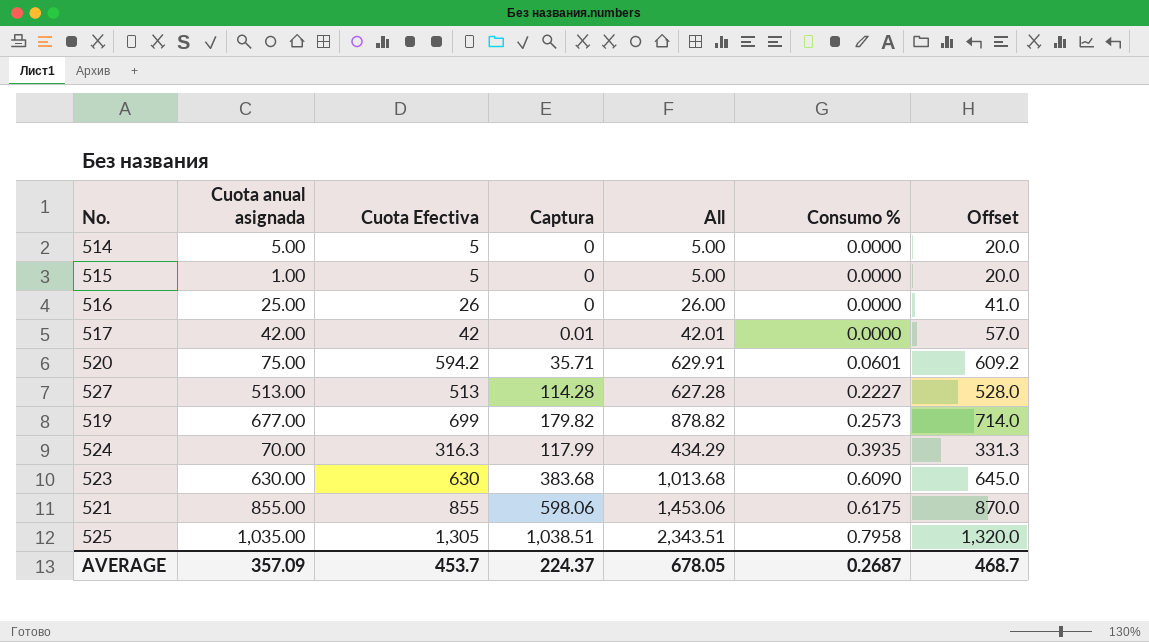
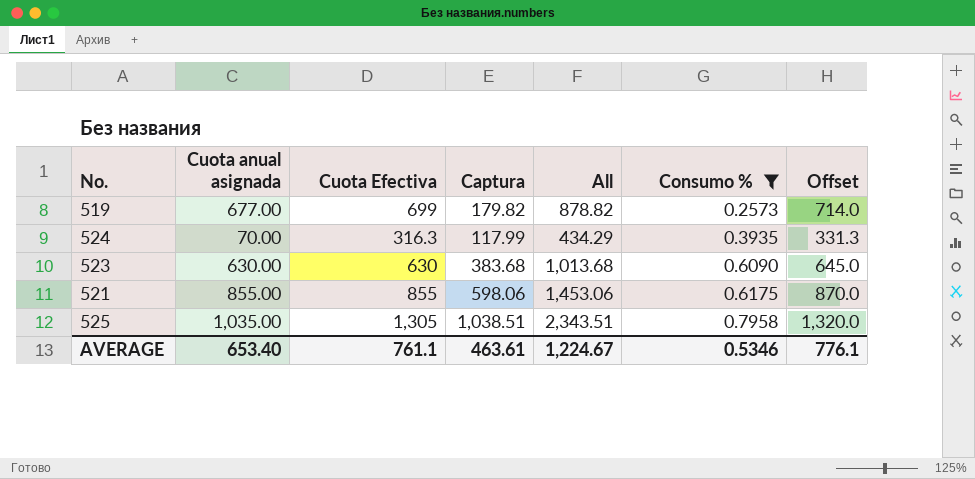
filter: none -> Consumo % >= 0.2573
AVERAGE | Cuota anual asignada: 357.09 -> 653.40
AVERAGE | Cuota Efectiva: 453.7 -> 761.1
AVERAGE | Captura: 224.37 -> 463.61
AVERAGE | All: 678.05 -> 1,224.67
AVERAGE | Consumo %: 0.2687 -> 0.5346
AVERAGE | Offset: 468.7 -> 776.1

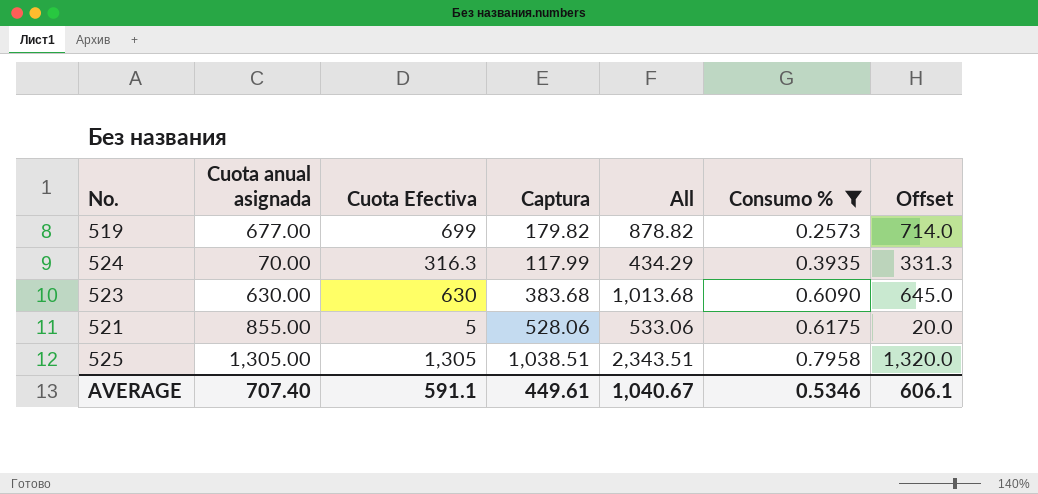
521 | Cuota Efectiva: 855 -> 5
521 | Captura: 598.06 -> 528.06
521 | All: 1,453.06 -> 533.06
521 | Offset: 870.0 -> 20.0
525 | Cuota anual asignada: 1,035.00 -> 1,305.00
AVERAGE | Cuota anual asignada: 653.40 -> 707.40
AVERAGE | Cuota Efectiva: 761.1 -> 591.1
AVERAGE | Captura: 463.61 -> 449.61
AVERAGE | All: 1,224.67 -> 1,040.67
AVERAGE | Offset: 776.1 -> 606.1

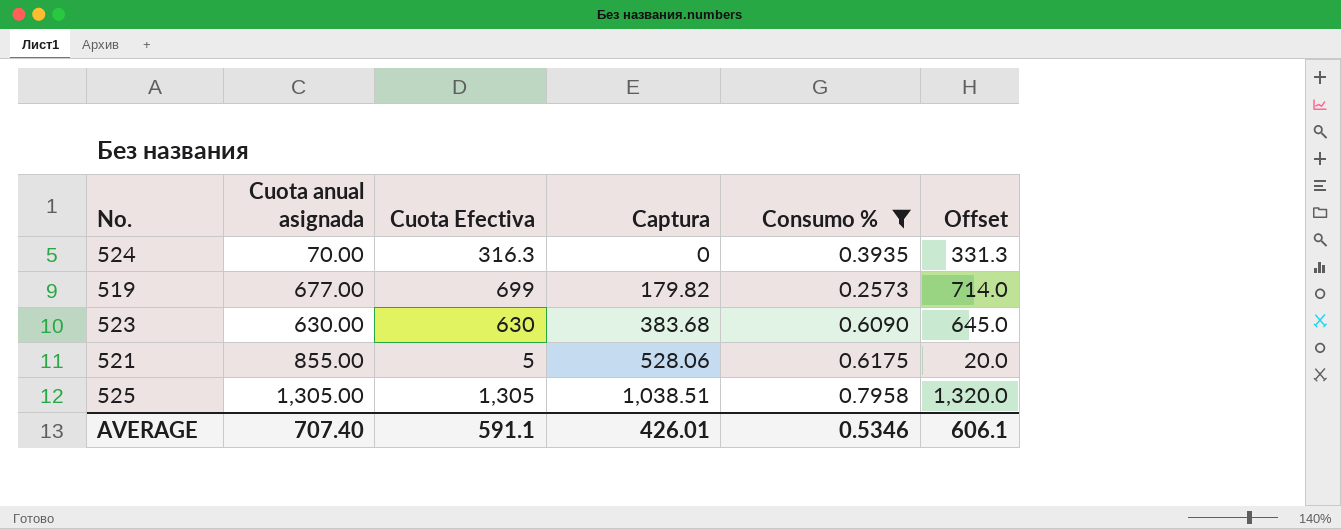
row order: Consumo % ascending -> Captura ascending
column All | formula: [Cuota Efectiva] + [Captura] -> none
524 | Captura: 117.99 -> 0
AVERAGE | Captura: 449.61 -> 426.01

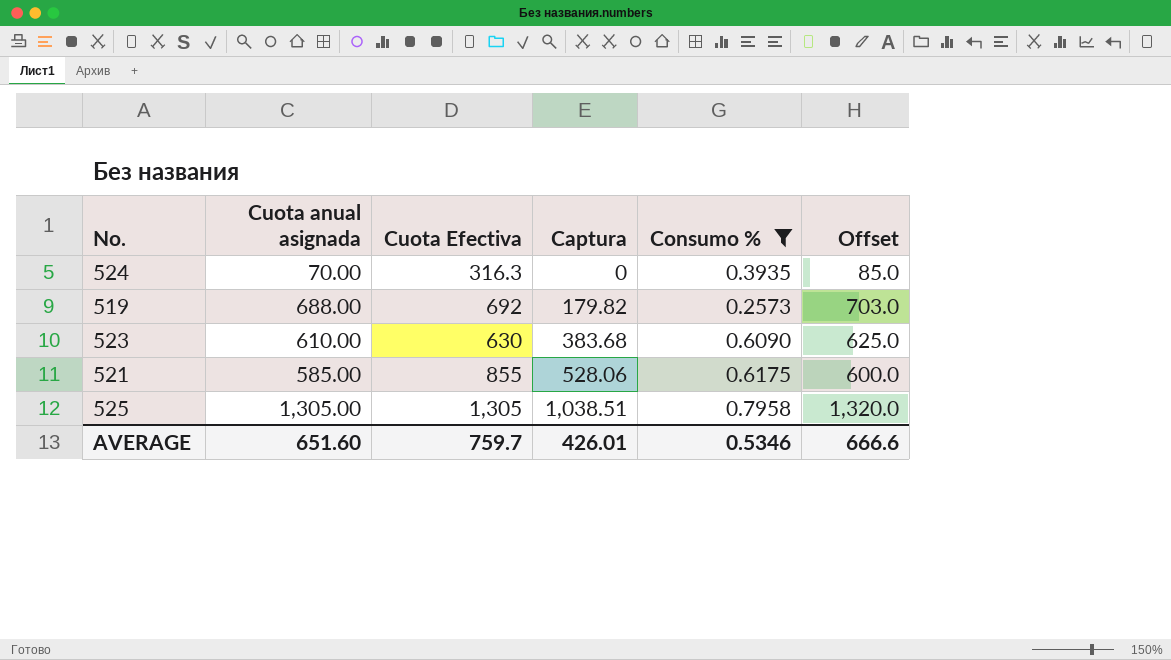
column Offset | formula: [Cuota Efectiva] + 15 -> [Cuota anual asignada] + 15
519 | Cuota anual asignada: 677.00 -> 688.00
519 | Cuota Efectiva: 699 -> 692
523 | Cuota anual asignada: 630.00 -> 610.00
521 | Cuota anual asignada: 855.00 -> 585.00
521 | Cuota Efectiva: 5 -> 855
AVERAGE | Cuota anual asignada: 707.40 -> 651.60
AVERAGE | Cuota Efectiva: 591.1 -> 759.7
AVERAGE | Offset: 606.1 -> 666.6

